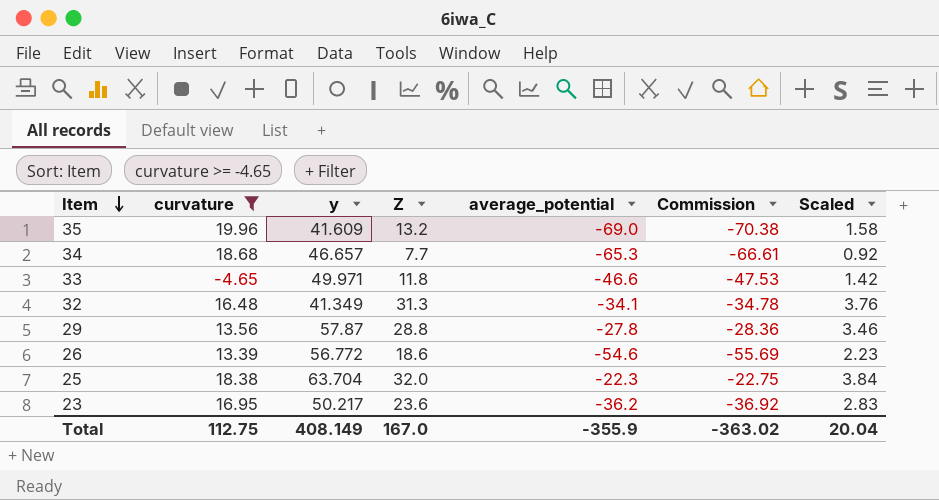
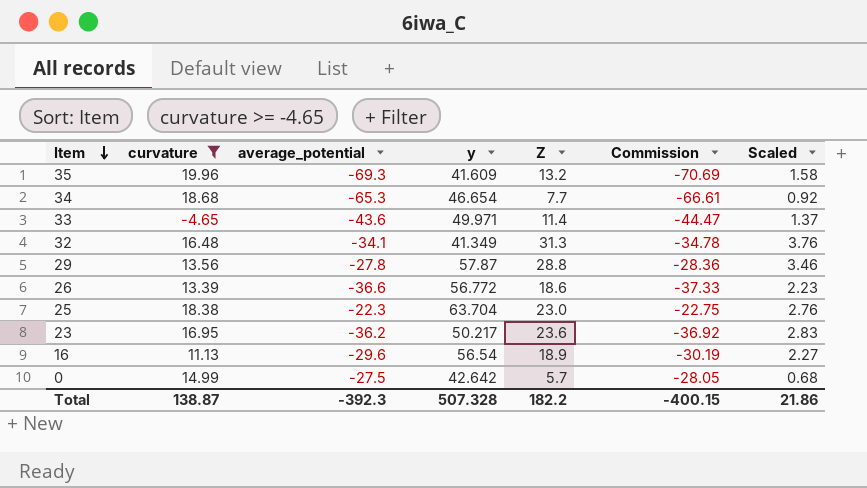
column average_potential | position: 5 -> 3
35 | average_potential: -69.0 -> -69.3
35 | Commission: -70.38 -> -70.69
34 | y: 46.657 -> 46.654
33 | average_potential: -46.6 -> -43.6
33 | Z: 11.8 -> 11.4
33 | Commission: -47.53 -> -44.47
33 | Scaled: 1.42 -> 1.37
26 | average_potential: -54.6 -> -36.6
26 | Commission: -55.69 -> -37.33
25 | Z: 32.0 -> 23.0
25 | Scaled: 3.84 -> 2.76
row 16: none -> 11.13 | -29.6 | 56.54 | 18.9 | -30.19 | 2.27
row 0: none -> 14.99 | -27.5 | 42.642 | 5.7 | -28.05 | 0.68
Total | curvature: 112.75 -> 138.87
Total | average_potential: -355.9 -> -392.3
Total | y: 408.149 -> 507.328
Total | Z: 167.0 -> 182.2
Total | Commission: -363.02 -> -400.15
Total | Scaled: 20.04 -> 21.86

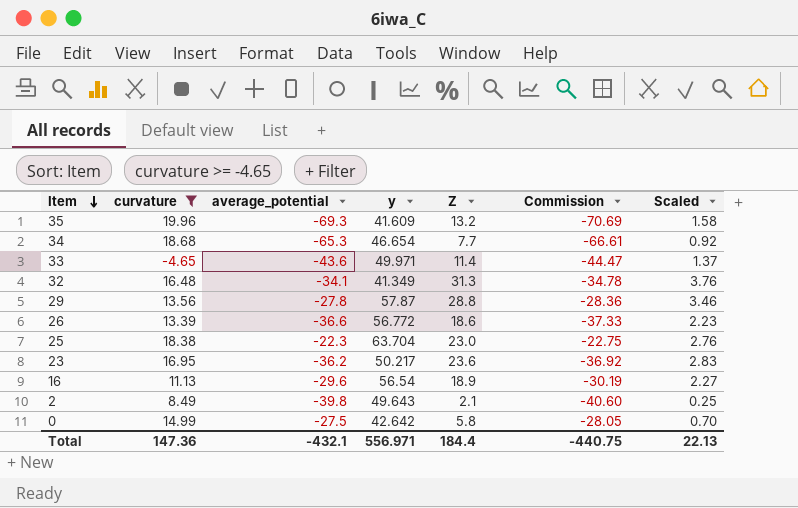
row 2: none -> 8.49 | -39.8 | 49.643 | 2.1 | -40.60 | 0.25
0 | Z: 5.7 -> 5.8
0 | Scaled: 0.68 -> 0.70
Total | curvature: 138.87 -> 147.36
Total | average_potential: -392.3 -> -432.1
Total | y: 507.328 -> 556.971
Total | Z: 182.2 -> 184.4
Total | Commission: -400.15 -> -440.75
Total | Scaled: 21.86 -> 22.13

